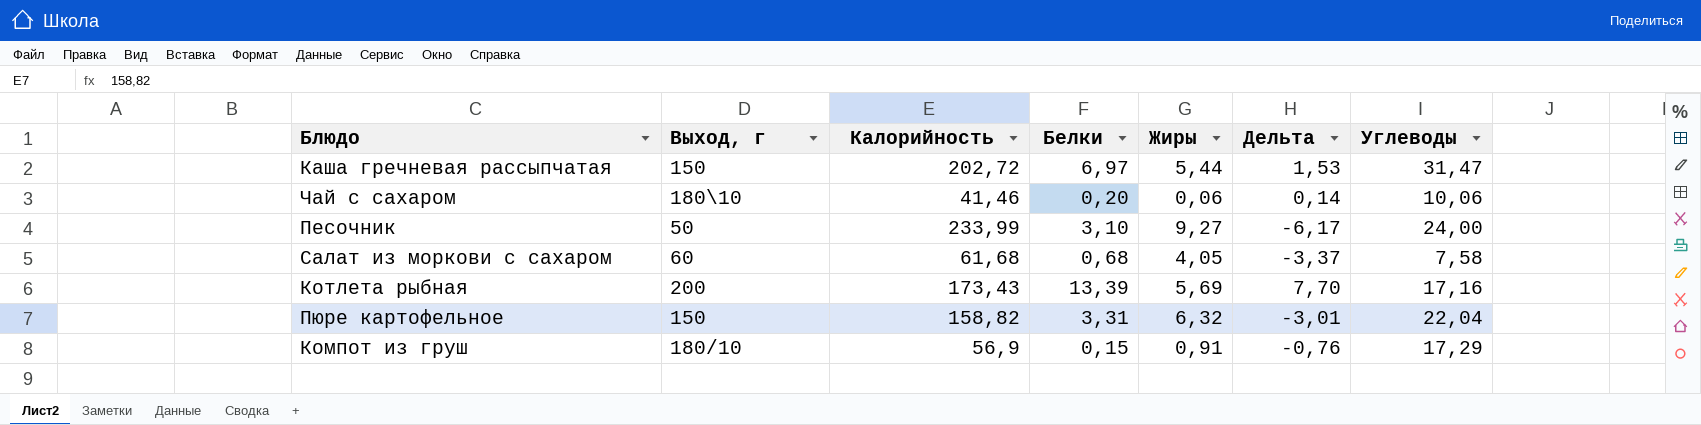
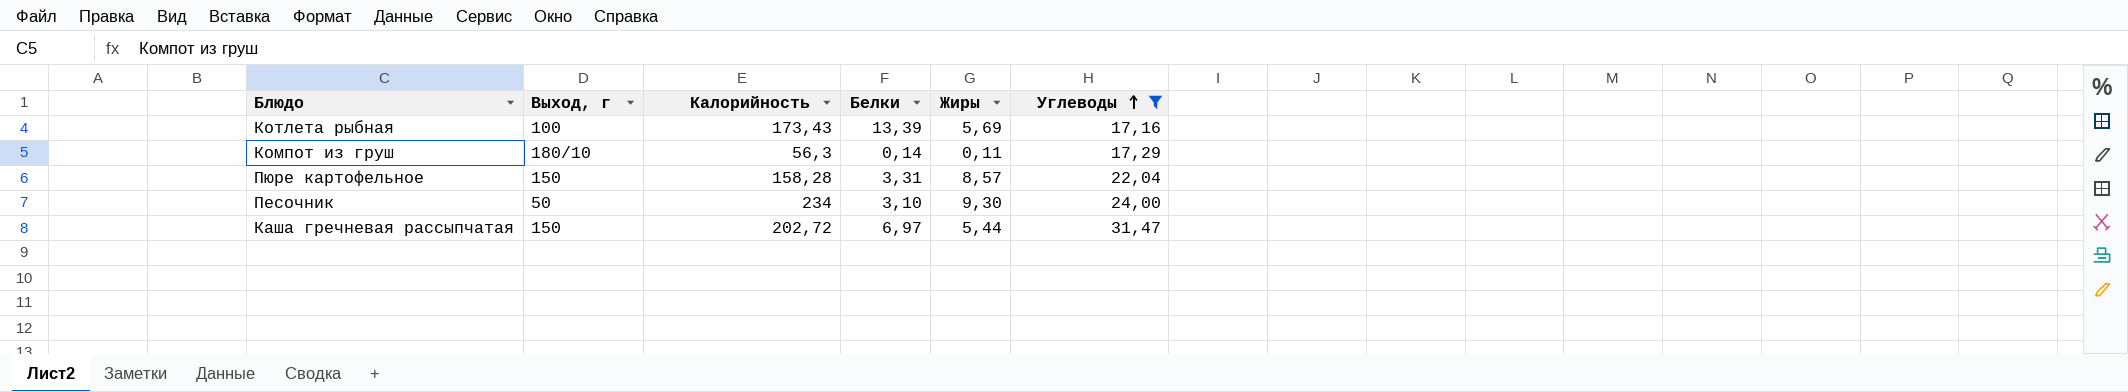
filter: none -> Углеводы >= 17,16
row order: none -> Углеводы ascending
column Дельта | formula: [Белки] - [Жиры] -> none
Котлета рыбная | Выход, г: 200 -> 100
Компот из груш | Калорийность: 56,9 -> 56,3
Компот из груш | Белки: 0,15 -> 0,14
Компот из груш | Жиры: 0,91 -> 0,11
Пюре картофельное | Калорийность: 158,82 -> 158,28
Пюре картофельное | Жиры: 6,32 -> 8,57
Песочник | Калорийность: 233,99 -> 234
Песочник | Жиры: 9,27 -> 9,30

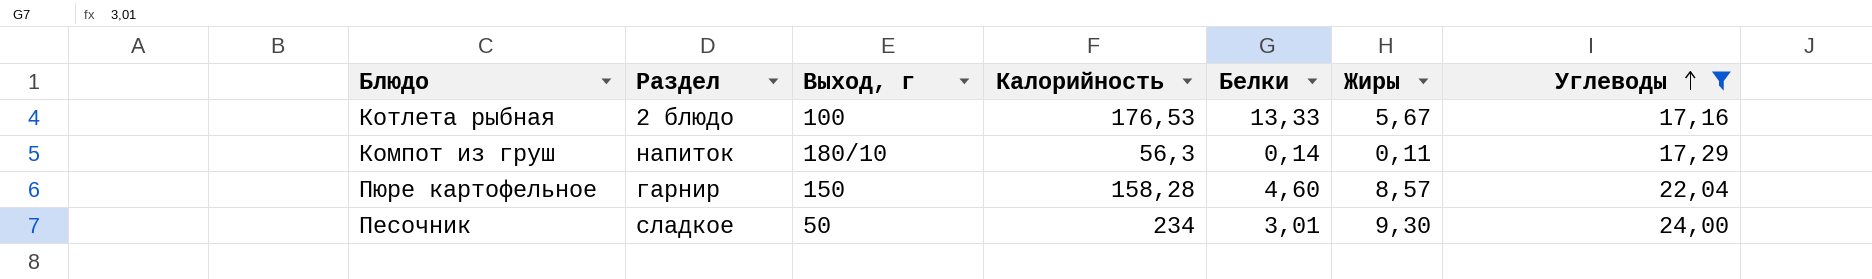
column Раздел | position: none -> 2
row Каша гречневая рассыпчатая: 150 | 202,72 | 6,97 | 5,44 | 31,47 -> none
Котлета рыбная | Калорийность: 173,43 -> 176,53
Котлета рыбная | Белки: 13,39 -> 13,33
Котлета рыбная | Жиры: 5,69 -> 5,67
Пюре картофельное | Белки: 3,31 -> 4,60
Песочник | Белки: 3,10 -> 3,01

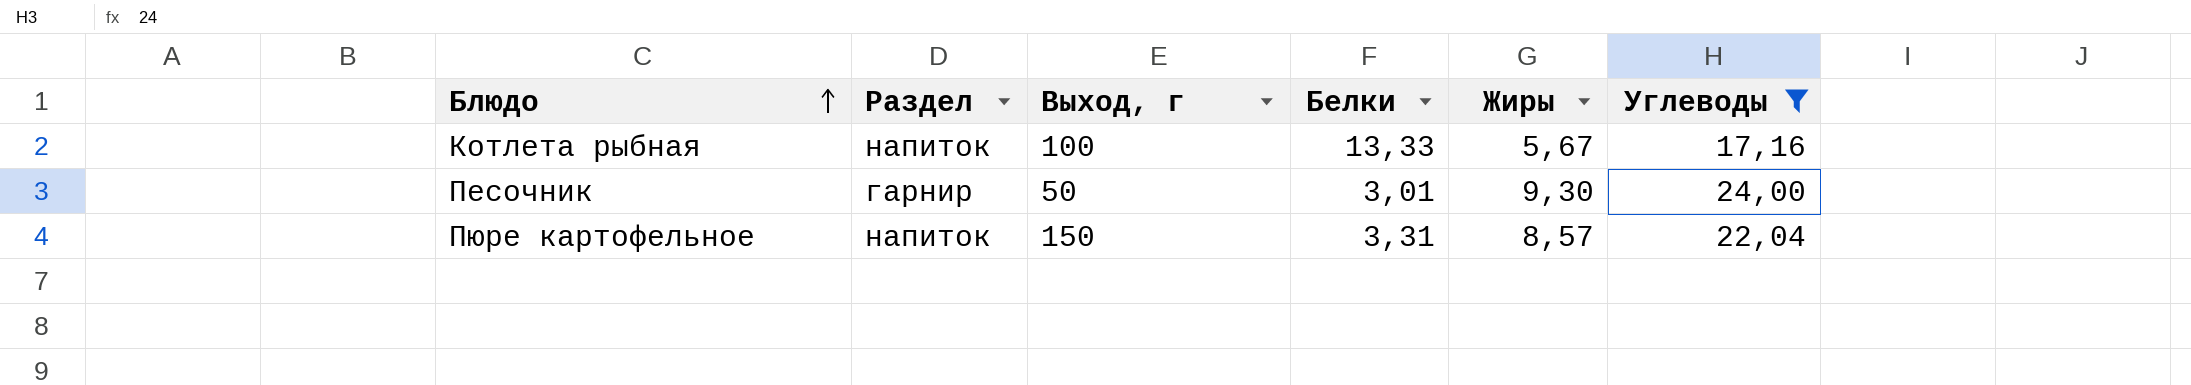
row order: Углеводы ascending -> Блюдо ascending
column Калорийность | position: 4 -> none
row Компот из груш: напиток | 180/10 | 56,3 | 0,14 | 0,11 | 17,29 -> none
Котлета рыбная | Раздел: 2 блюдо -> напиток
Песочник | Раздел: сладкое -> гарнир
Пюре картофельное | Раздел: гарнир -> напиток
Пюре картофельное | Белки: 4,60 -> 3,31

